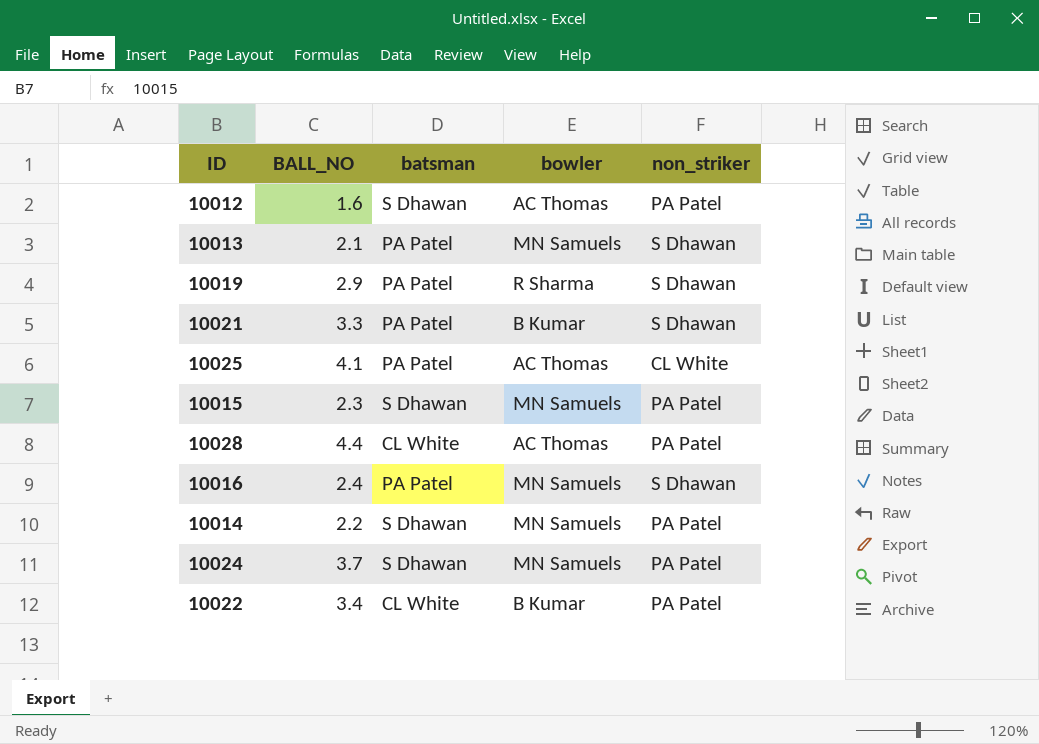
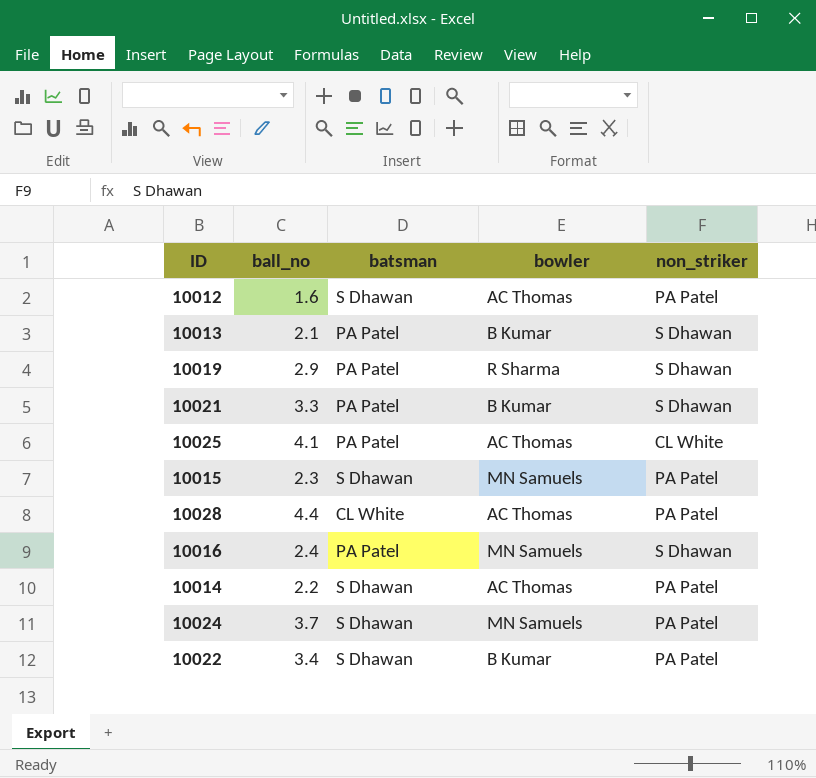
column name: BALL_NO -> ball_no
10013 | bowler: MN Samuels -> B Kumar
10014 | bowler: MN Samuels -> AC Thomas
10022 | batsman: CL White -> S Dhawan

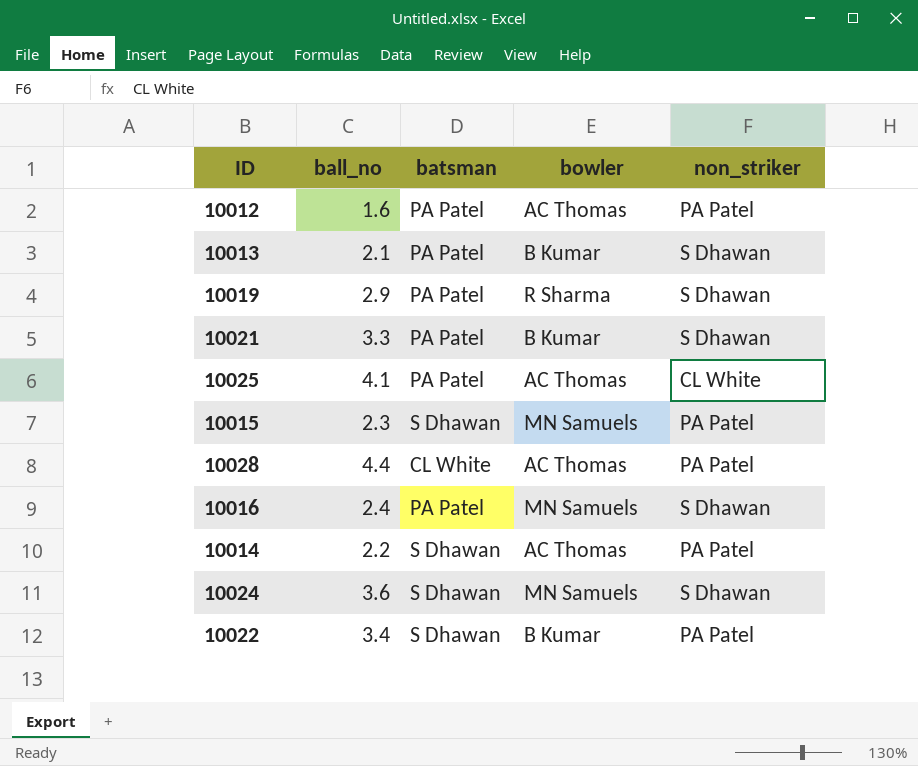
10012 | batsman: S Dhawan -> PA Patel
10024 | ball_no: 3.7 -> 3.6
10024 | non_striker: PA Patel -> S Dhawan

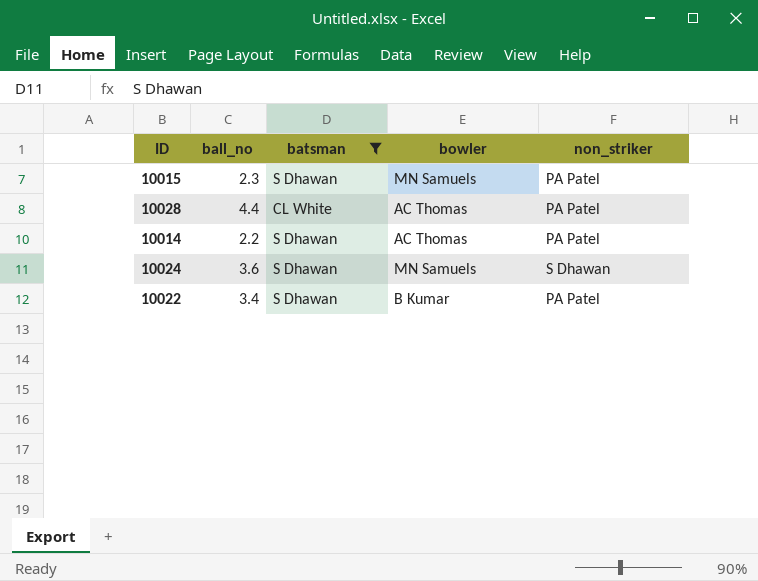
filter: none -> batsman != PA Patel

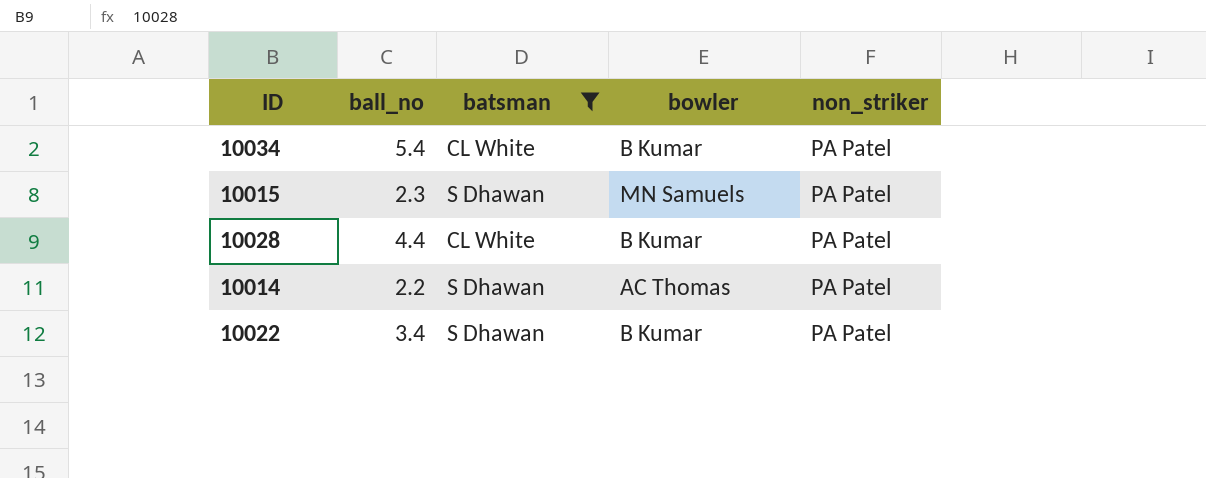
row 10024: 3.6 | S Dhawan | MN Samuels | S Dhawan -> none
row 10034: none -> 5.4 | CL White | B Kumar | PA Patel
10028 | bowler: AC Thomas -> B Kumar

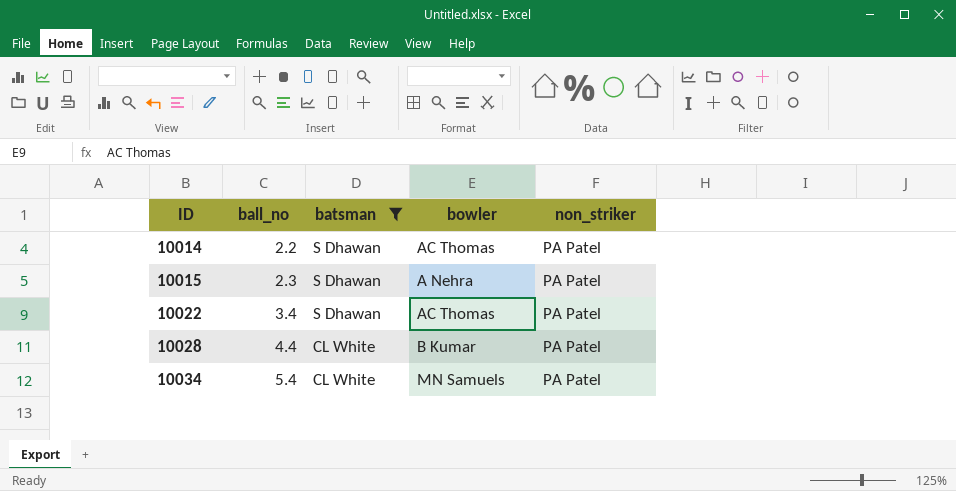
row order: none -> ID ascending
10015 | bowler: MN Samuels -> A Nehra
10022 | bowler: B Kumar -> AC Thomas
10034 | bowler: B Kumar -> MN Samuels

